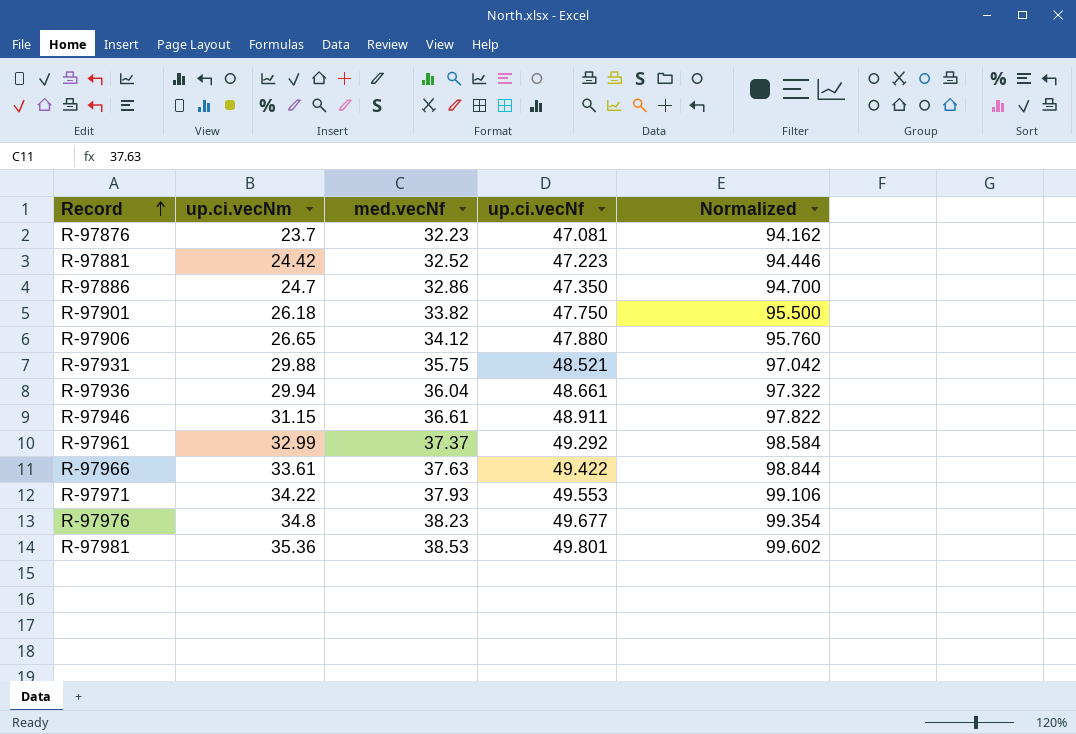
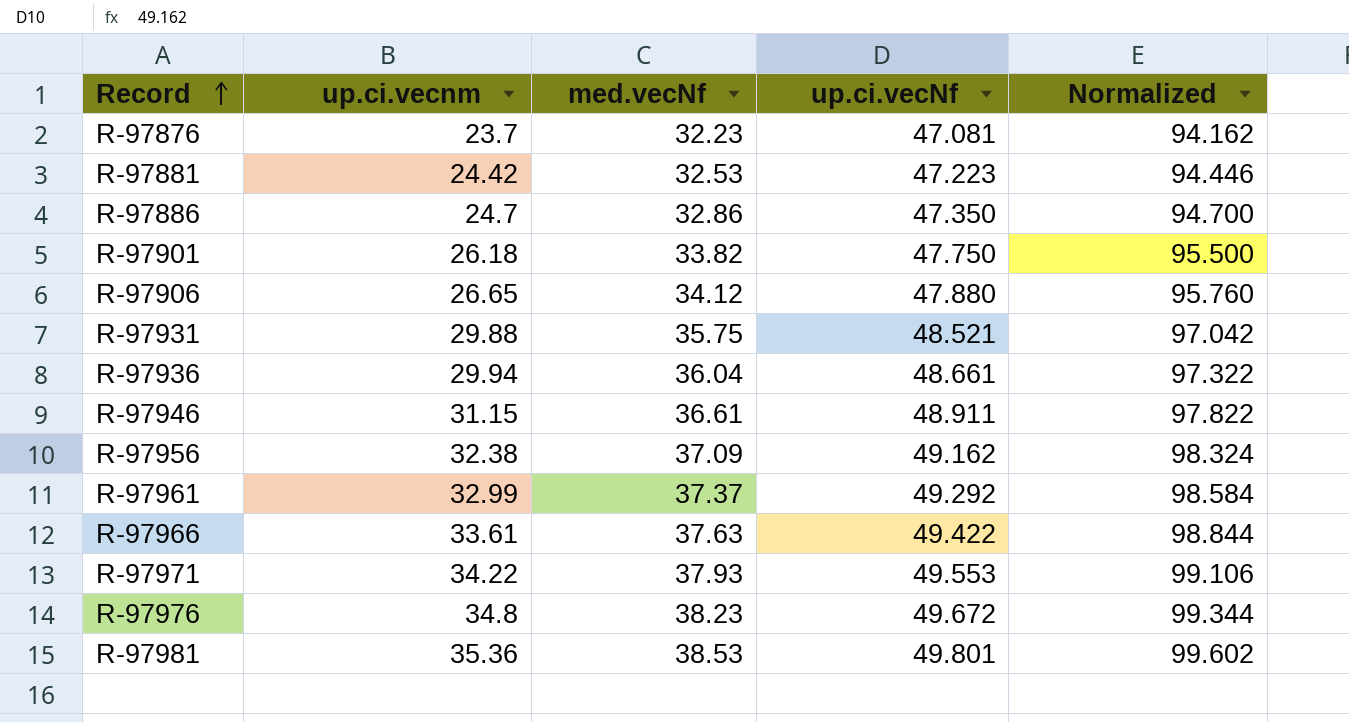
column name: up.ci.vecNm -> up.ci.vecnm
R-97881 | med.vecNf: 32.52 -> 32.53
row R-97956: none -> 32.38 | 37.09 | 49.162 | 98.324
R-97976 | up.ci.vecNf: 49.677 -> 49.672
R-97976 | Normalized: 99.354 -> 99.344

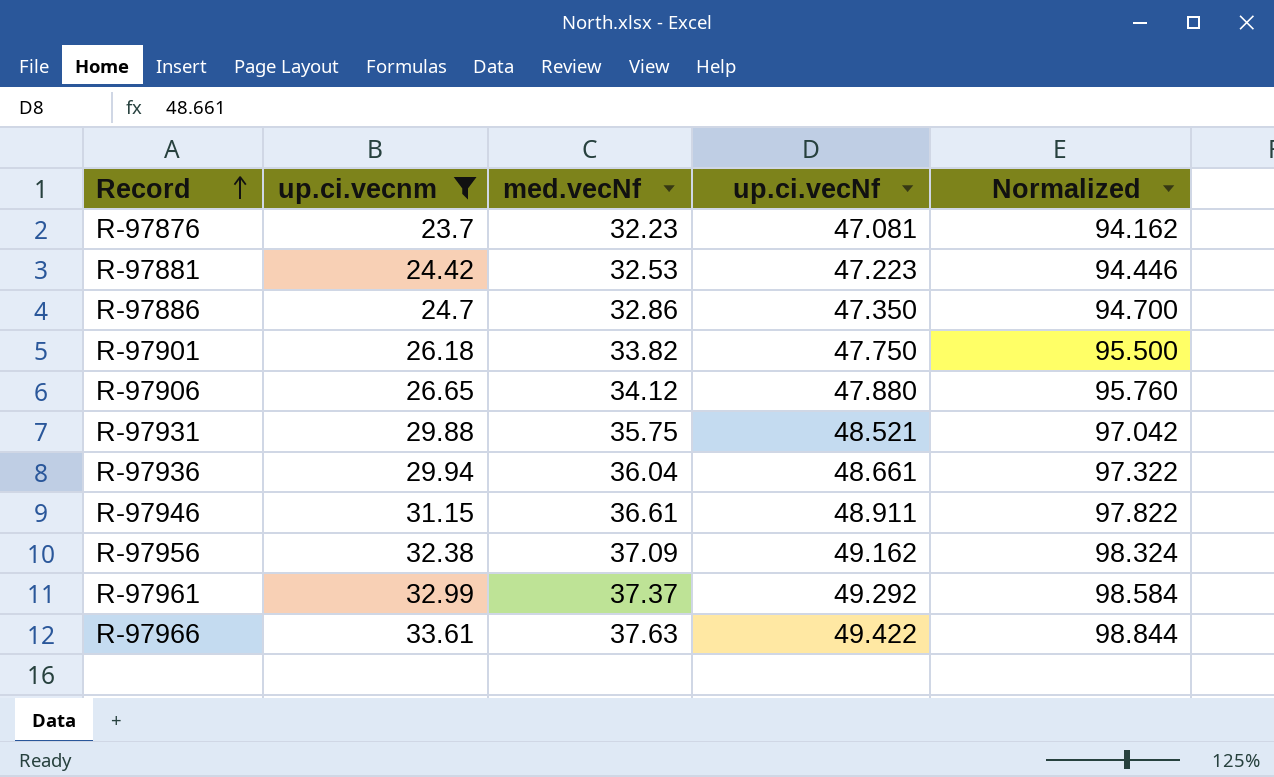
filter: none -> up.ci.vecnm <= 33.61

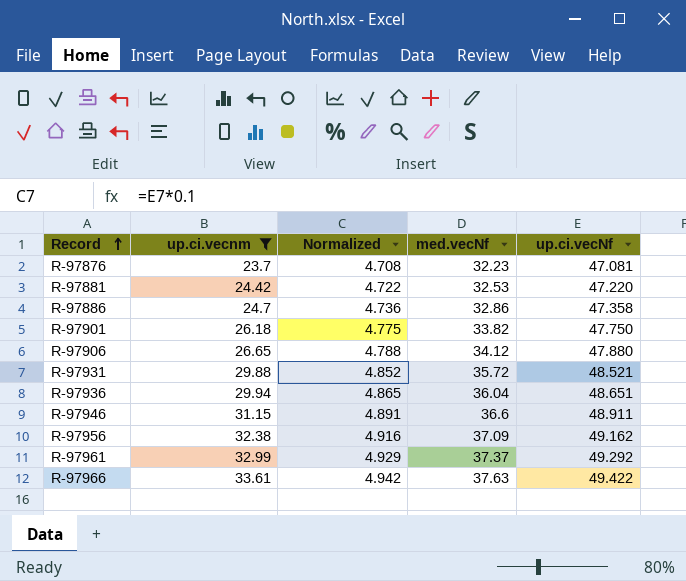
column Normalized | formula: [up.ci.vecNf] * 2 -> [up.ci.vecNf] * 0.1
column Normalized | position: 5 -> 3
R-97881 | up.ci.vecNf: 47.223 -> 47.220
R-97886 | up.ci.vecNf: 47.350 -> 47.358
R-97931 | med.vecNf: 35.75 -> 35.72
R-97936 | up.ci.vecNf: 48.661 -> 48.651
R-97946 | med.vecNf: 36.61 -> 36.6

